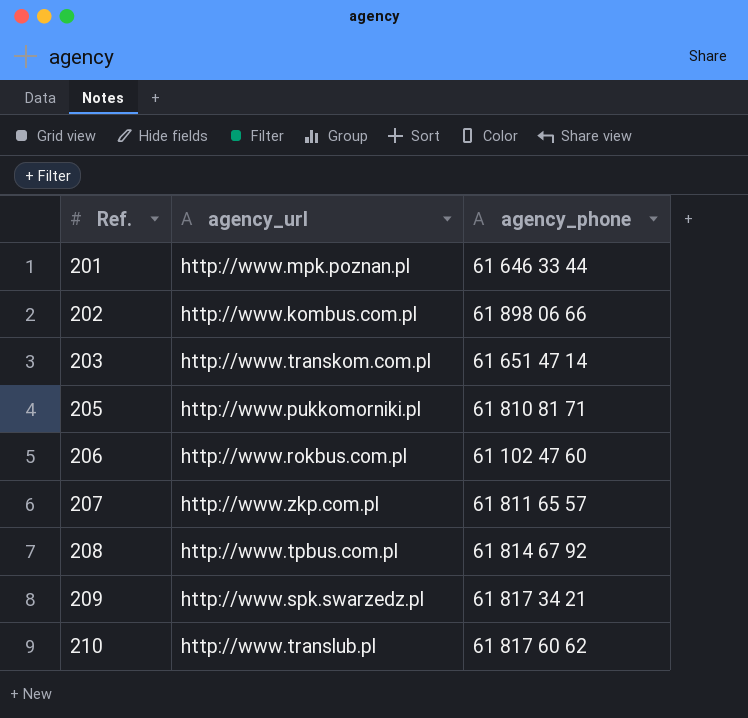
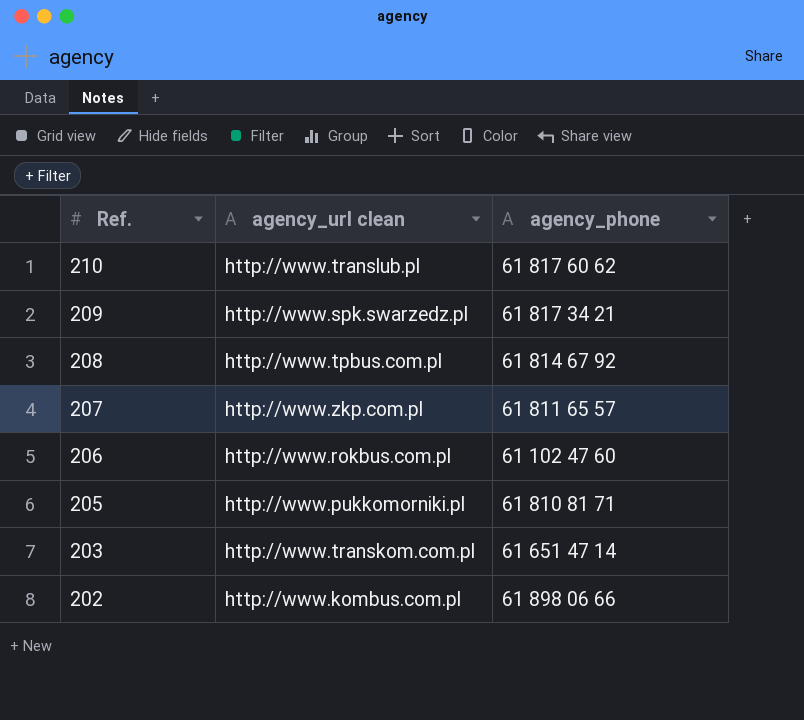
row order: Ref. ascending -> Ref. descending
column name: agency_url -> agency_url clean
row 201: http://www.mpk.poznan.pl | 61 646 33 44 -> none

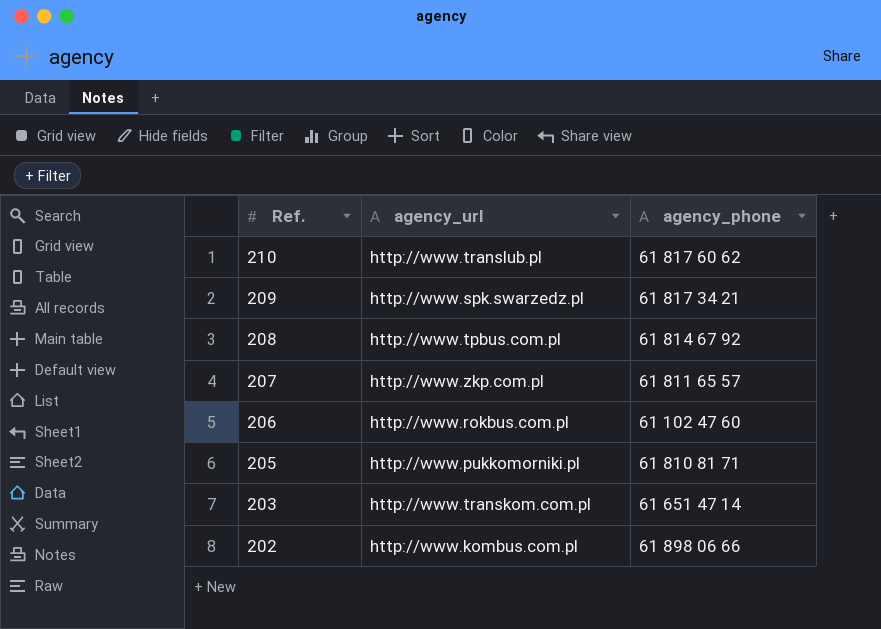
column name: agency_url clean -> agency_url

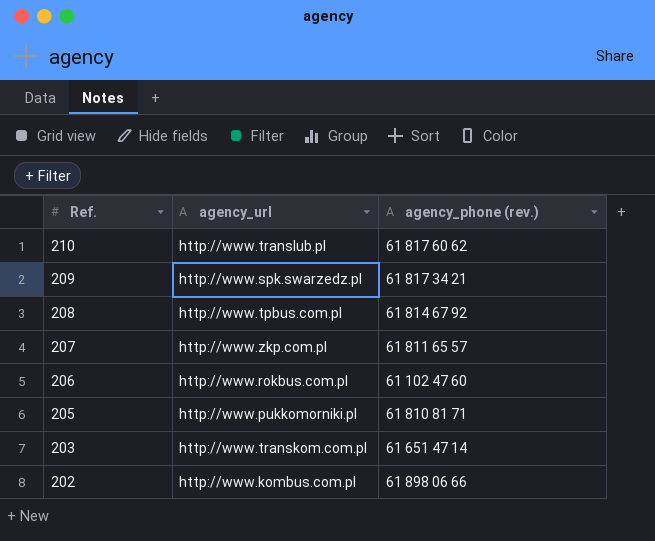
column name: agency_phone -> agency_phone (rev.)

